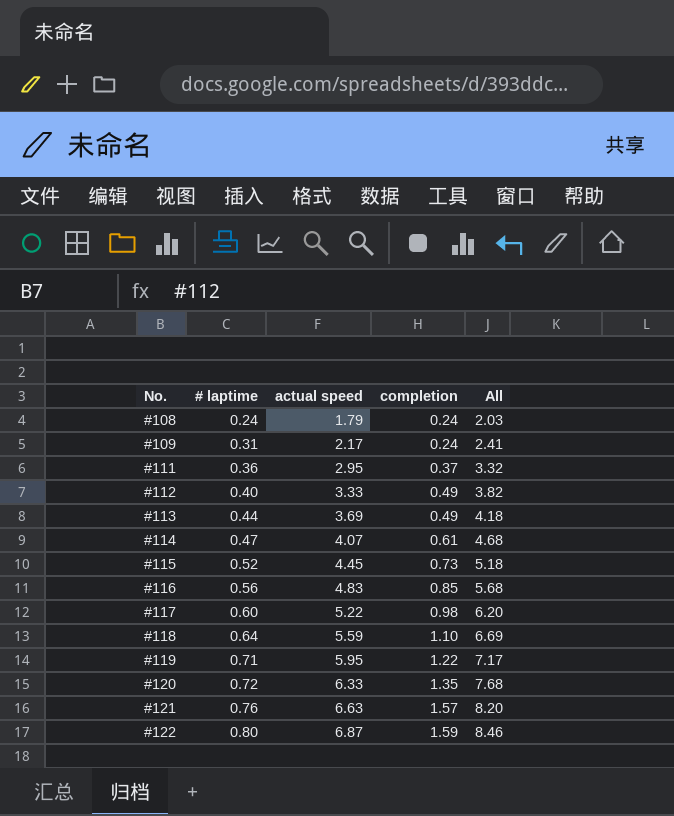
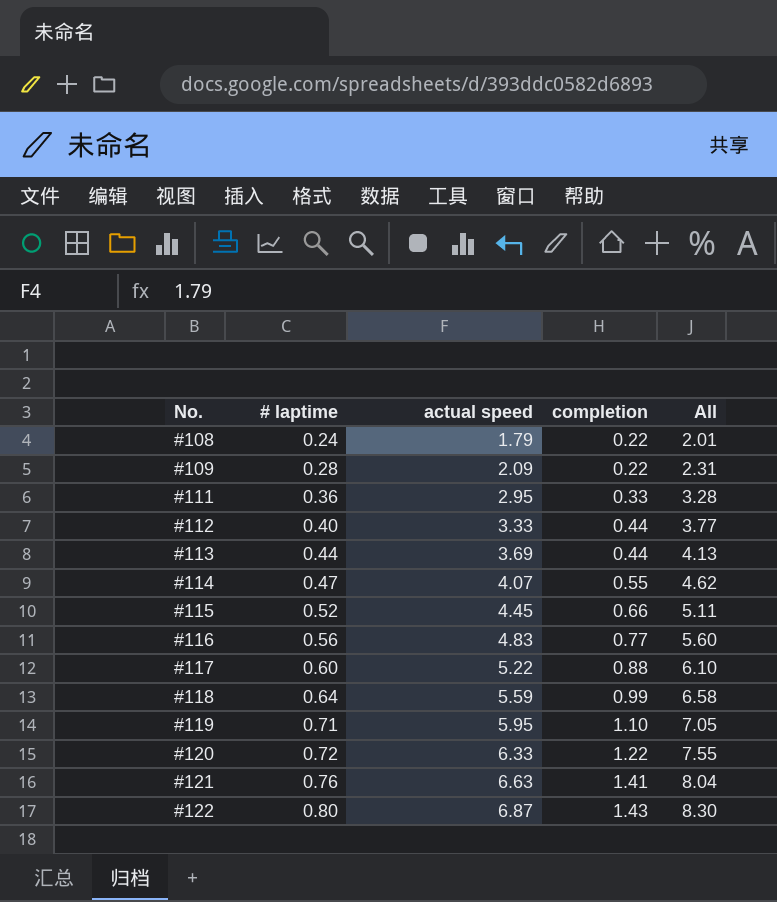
#108 | completion: 0.24 -> 0.22
#108 | All: 2.03 -> 2.01
#109 | # laptime: 0.31 -> 0.28
#109 | actual speed: 2.17 -> 2.09
#109 | completion: 0.24 -> 0.22
#109 | All: 2.41 -> 2.31
#111 | completion: 0.37 -> 0.33
#111 | All: 3.32 -> 3.28
#112 | completion: 0.49 -> 0.44
#112 | All: 3.82 -> 3.77
#113 | completion: 0.49 -> 0.44
#113 | All: 4.18 -> 4.13
#114 | completion: 0.61 -> 0.55
#114 | All: 4.68 -> 4.62
#115 | completion: 0.73 -> 0.66
#115 | All: 5.18 -> 5.11
#116 | completion: 0.85 -> 0.77
#116 | All: 5.68 -> 5.60
#117 | completion: 0.98 -> 0.88
#117 | All: 6.20 -> 6.10
#118 | completion: 1.10 -> 0.99
#118 | All: 6.69 -> 6.58
#119 | completion: 1.22 -> 1.10
#119 | All: 7.17 -> 7.05
#120 | completion: 1.35 -> 1.22
#120 | All: 7.68 -> 7.55
#121 | completion: 1.57 -> 1.41
#121 | All: 8.20 -> 8.04
#122 | completion: 1.59 -> 1.43
#122 | All: 8.46 -> 8.30

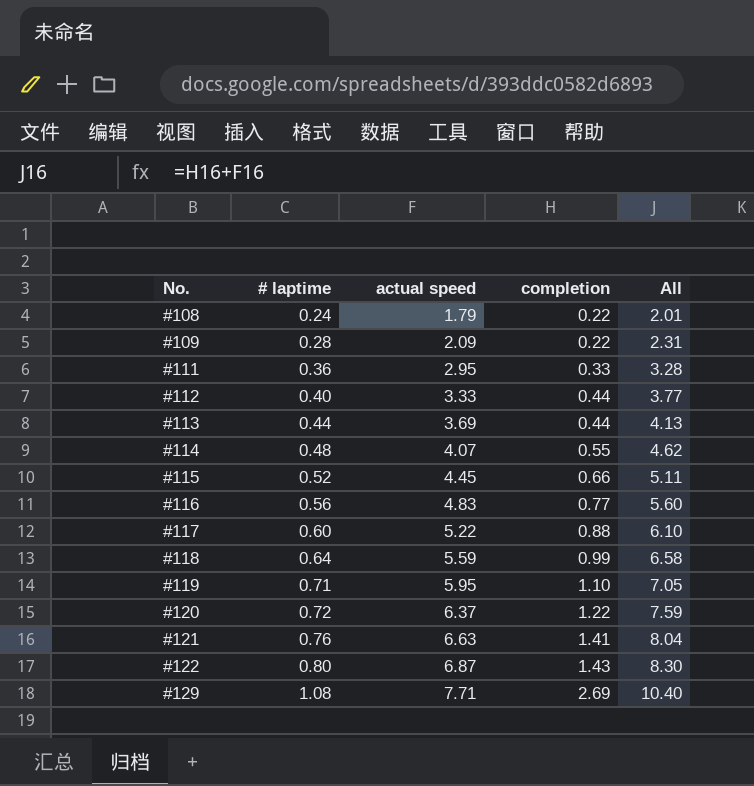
#114 | # laptime: 0.47 -> 0.48
#120 | actual speed: 6.33 -> 6.37
#120 | All: 7.55 -> 7.59
row #129: none -> 1.08 | 7.71 | 2.69 | 10.40

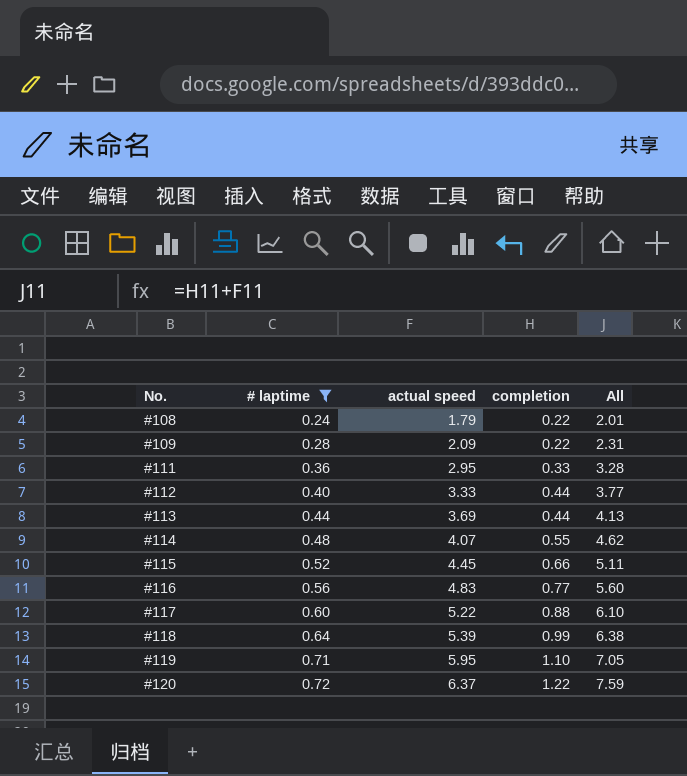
filter: none -> # laptime <= 0.72
#118 | actual speed: 5.59 -> 5.39
#118 | All: 6.58 -> 6.38

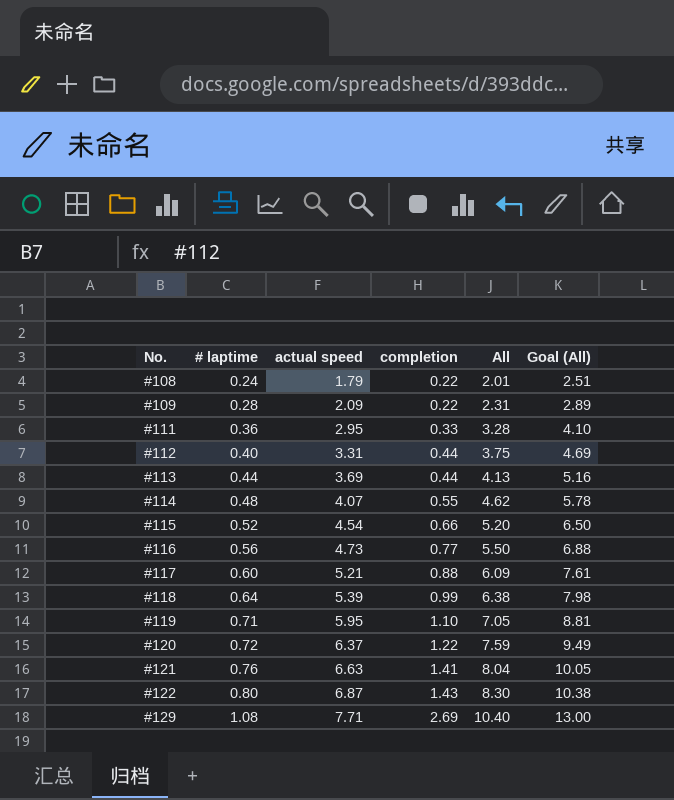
filter: # laptime <= 0.72 -> none
column Goal (All) | formula: none -> [All] * 1.25
#112 | actual speed: 3.33 -> 3.31
#112 | All: 3.77 -> 3.75
#115 | actual speed: 4.45 -> 4.54
#115 | All: 5.11 -> 5.20
#116 | actual speed: 4.83 -> 4.73
#116 | All: 5.60 -> 5.50
#117 | actual speed: 5.22 -> 5.21
#117 | All: 6.10 -> 6.09

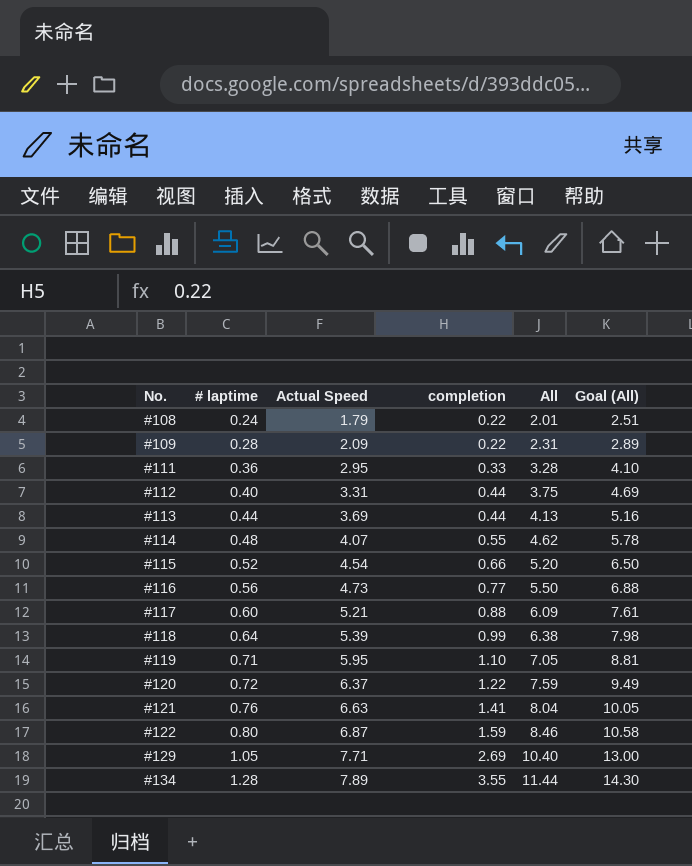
column name: actual speed -> Actual Speed
#122 | completion: 1.43 -> 1.59
#122 | All: 8.30 -> 8.46
#122 | Goal (All): 10.38 -> 10.58
#129 | # laptime: 1.08 -> 1.05
row #134: none -> 1.28 | 7.89 | 3.55 | 11.44 | 14.30

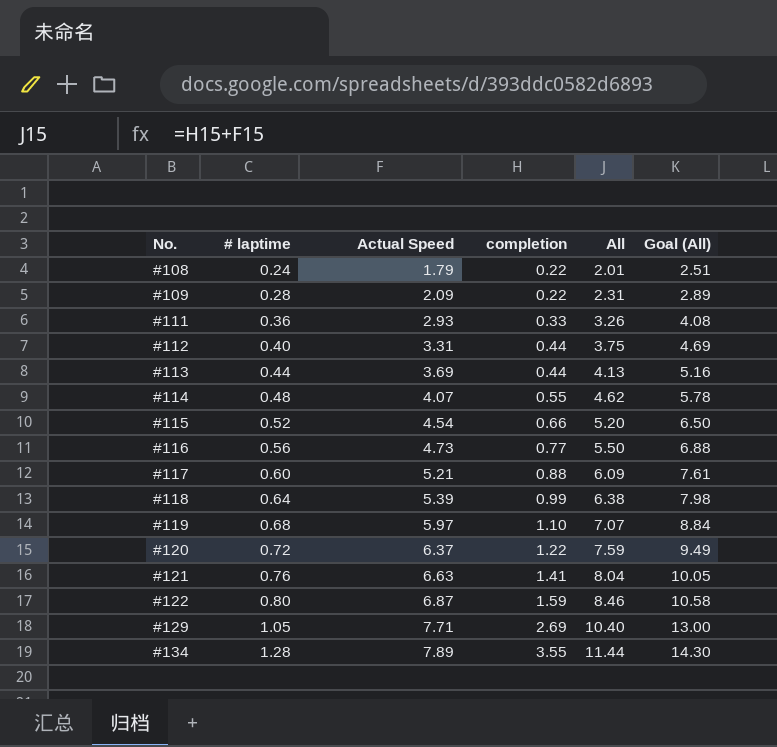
#111 | Actual Speed: 2.95 -> 2.93
#111 | All: 3.28 -> 3.26
#111 | Goal (All): 4.10 -> 4.08
#119 | # laptime: 0.71 -> 0.68
#119 | Actual Speed: 5.95 -> 5.97
#119 | All: 7.05 -> 7.07
#119 | Goal (All): 8.81 -> 8.84

